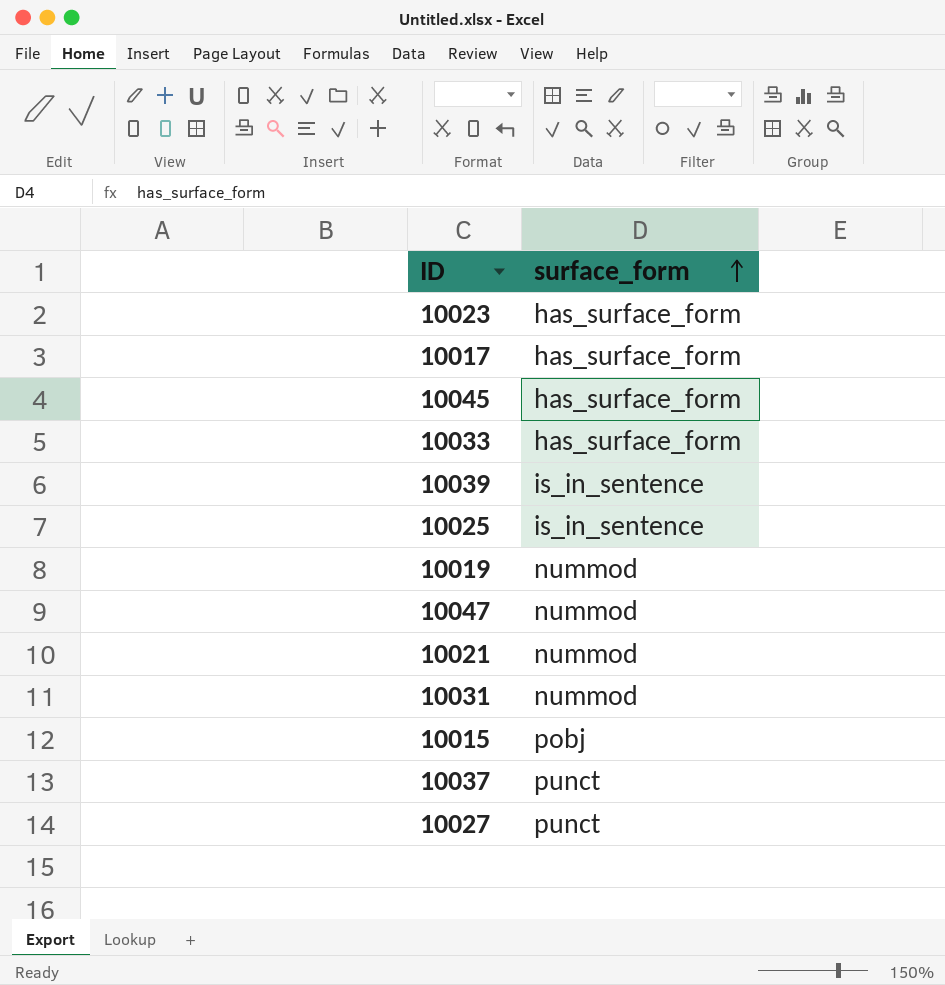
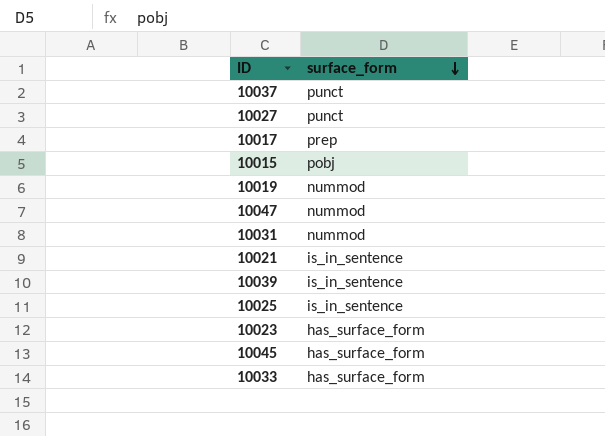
row order: surface_form ascending -> surface_form descending
10017 | surface_form: has_surface_form -> prep
10021 | surface_form: nummod -> is_in_sentence

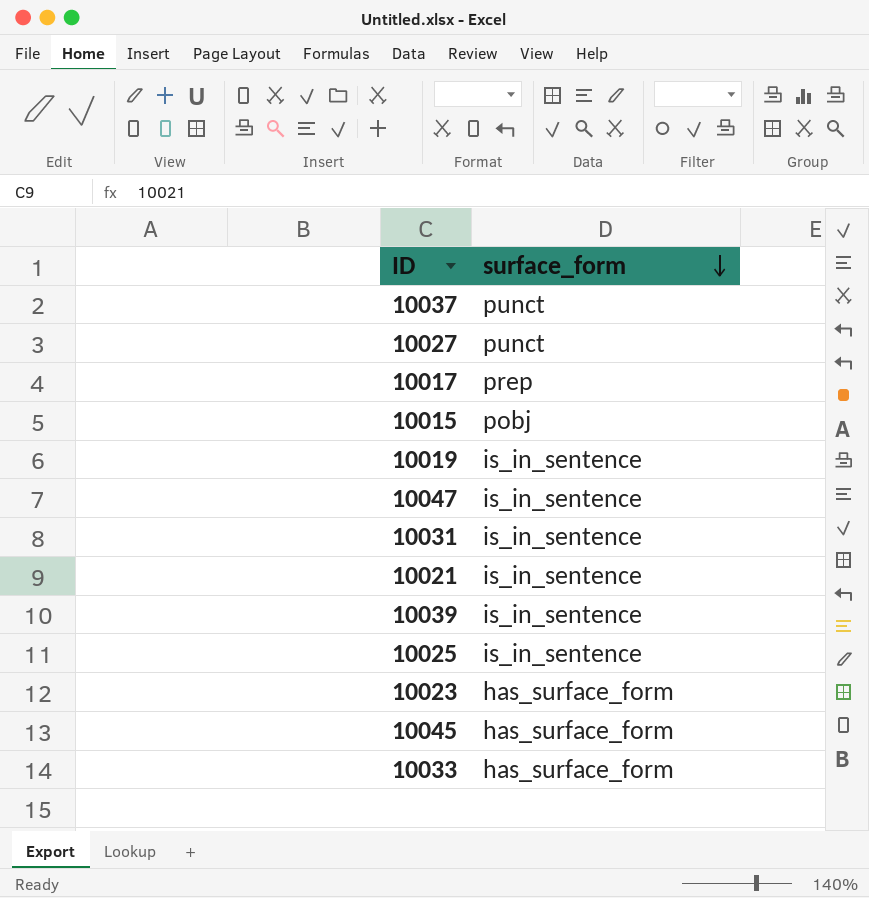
10019 | surface_form: nummod -> is_in_sentence
10047 | surface_form: nummod -> is_in_sentence
10031 | surface_form: nummod -> is_in_sentence

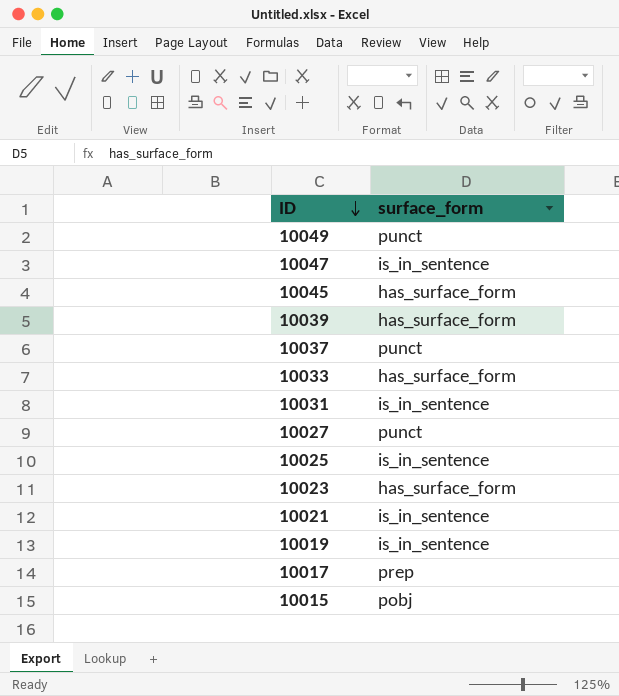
row order: surface_form descending -> ID descending
row 10049: none -> punct
10039 | surface_form: is_in_sentence -> has_surface_form

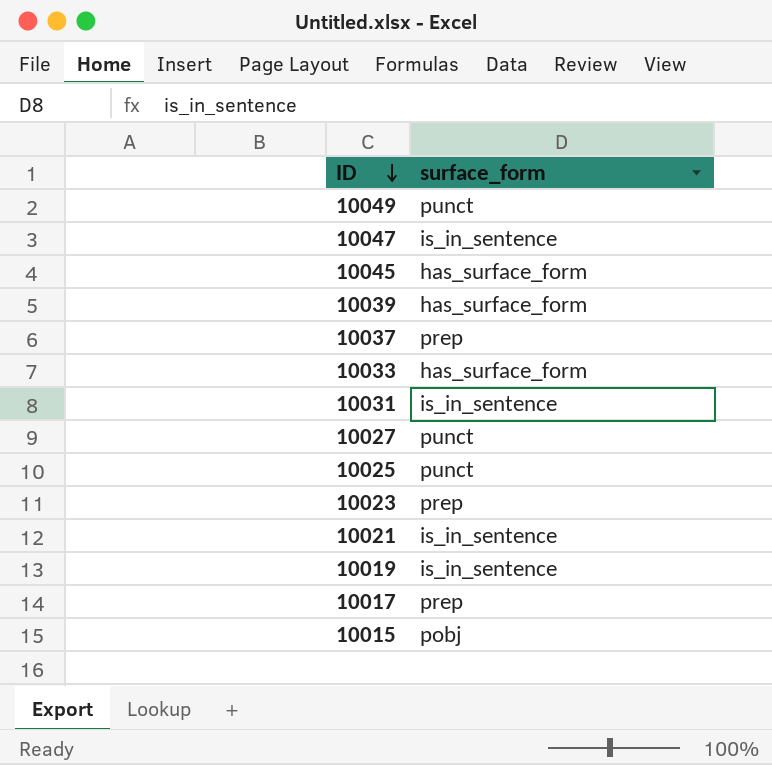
10037 | surface_form: punct -> prep
10025 | surface_form: is_in_sentence -> punct
10023 | surface_form: has_surface_form -> prep

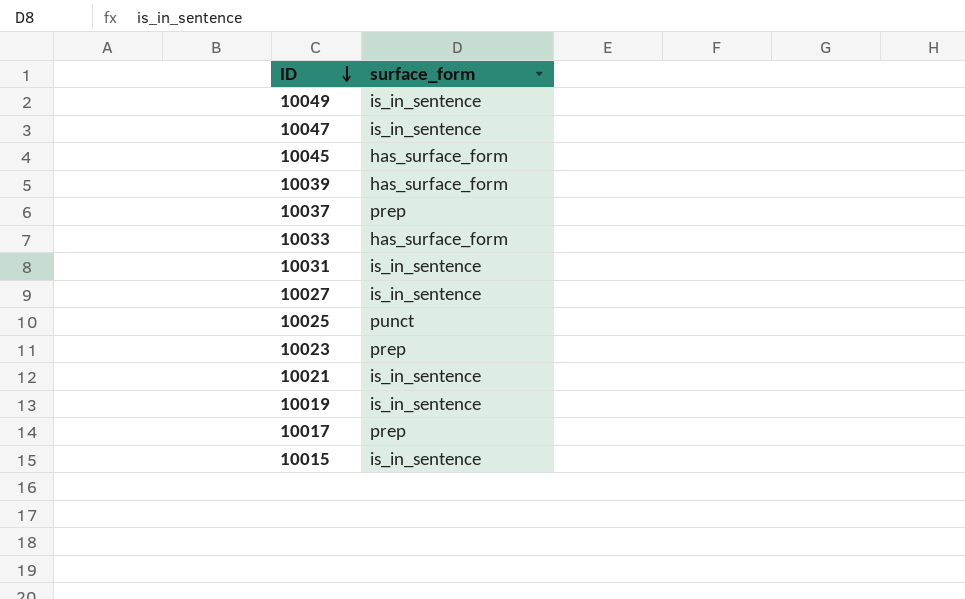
10049 | surface_form: punct -> is_in_sentence
10027 | surface_form: punct -> is_in_sentence
10015 | surface_form: pobj -> is_in_sentence

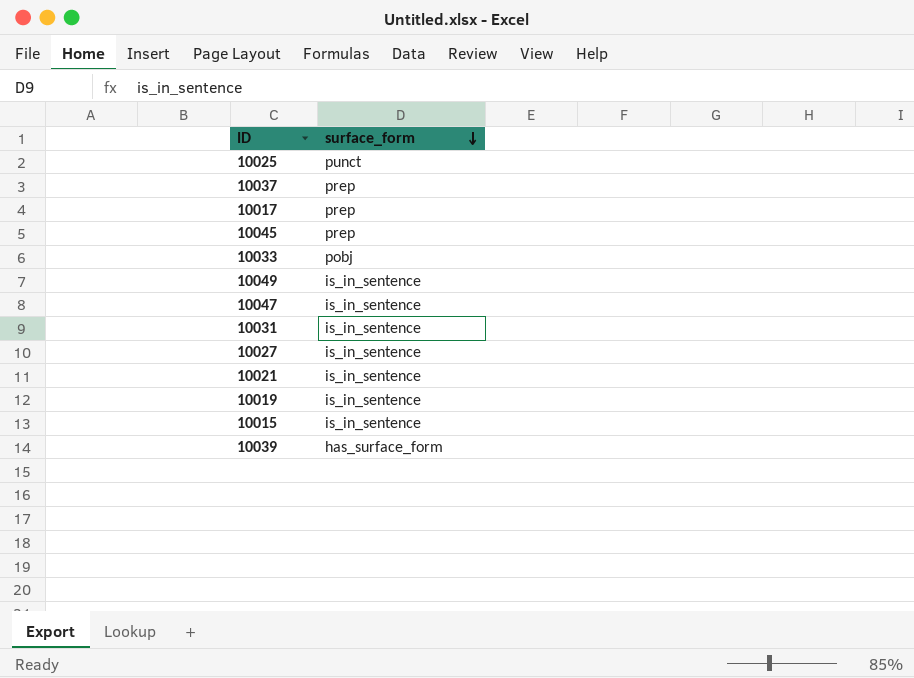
row order: ID descending -> surface_form descending
row 10023: prep -> none
10045 | surface_form: has_surface_form -> prep
10033 | surface_form: has_surface_form -> pobj

